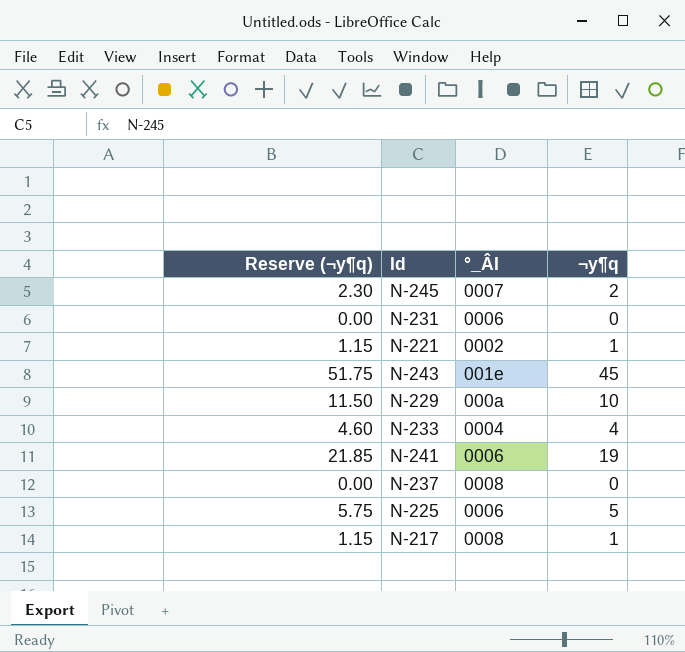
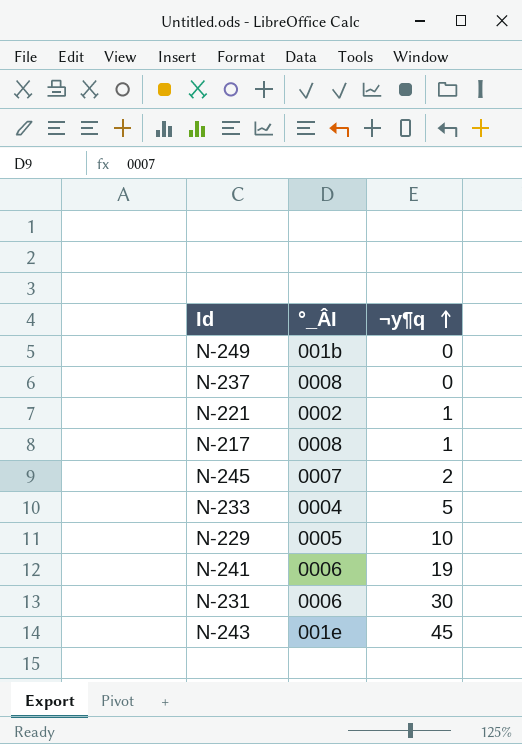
row order: none -> ¬y¶q ascending
column Reserve (¬y¶q) | formula: [¬y¶q] * 1.15 -> none
row N-225: 5.75 | 0006 | 5 -> none
row N-249: none -> 001b | 0
N-233 | ¬y¶q: 4 -> 5
N-229 | °_ÂI: 000a -> 0005
N-231 | ¬y¶q: 0 -> 30

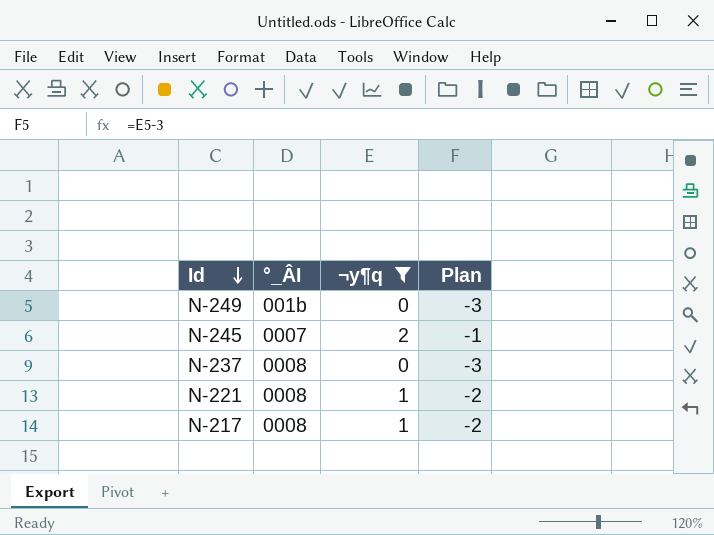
filter: none -> ¬y¶q <= 2
row order: ¬y¶q ascending -> Id descending
column Plan | formula: none -> [¬y¶q] - 3
N-221 | °_ÂI: 0002 -> 0008

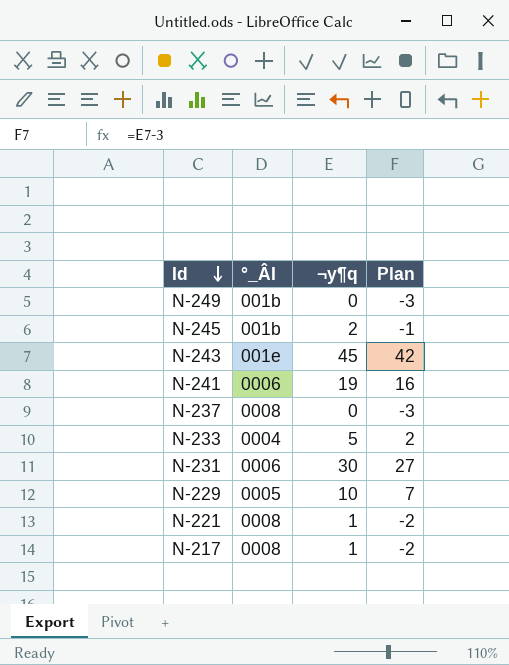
filter: ¬y¶q <= 2 -> none
N-245 | °_ÂI: 0007 -> 001b

